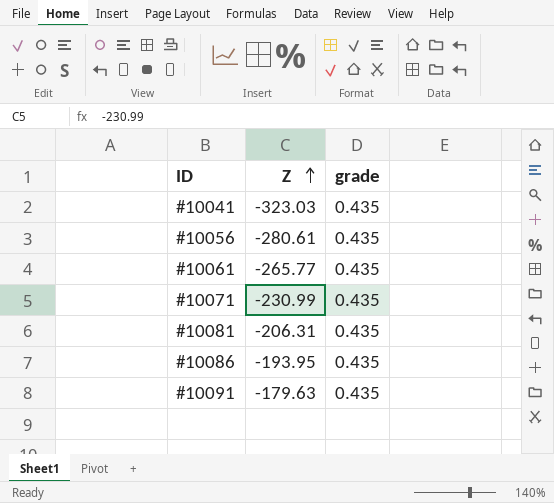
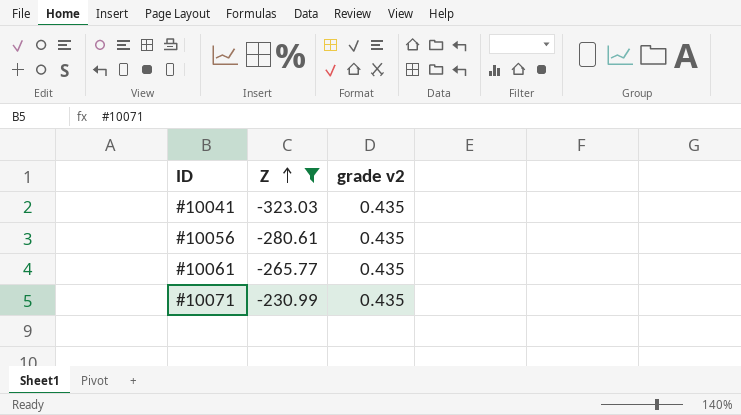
filter: none -> Z <= -230.99
column name: grade -> grade v2

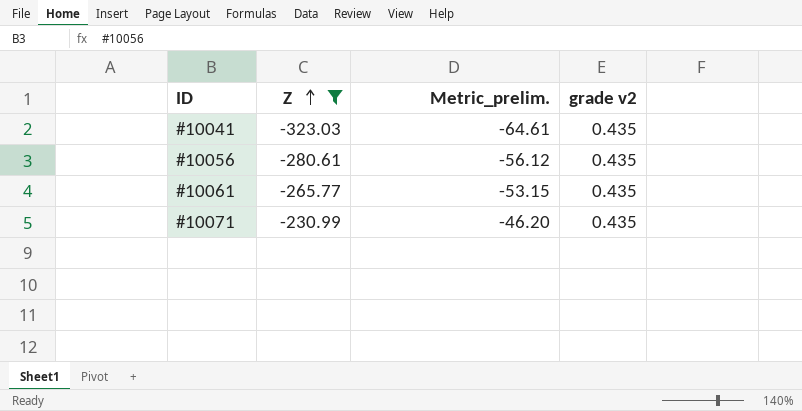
column Metric_prelim. | formula: none -> [Z] * 0.2

